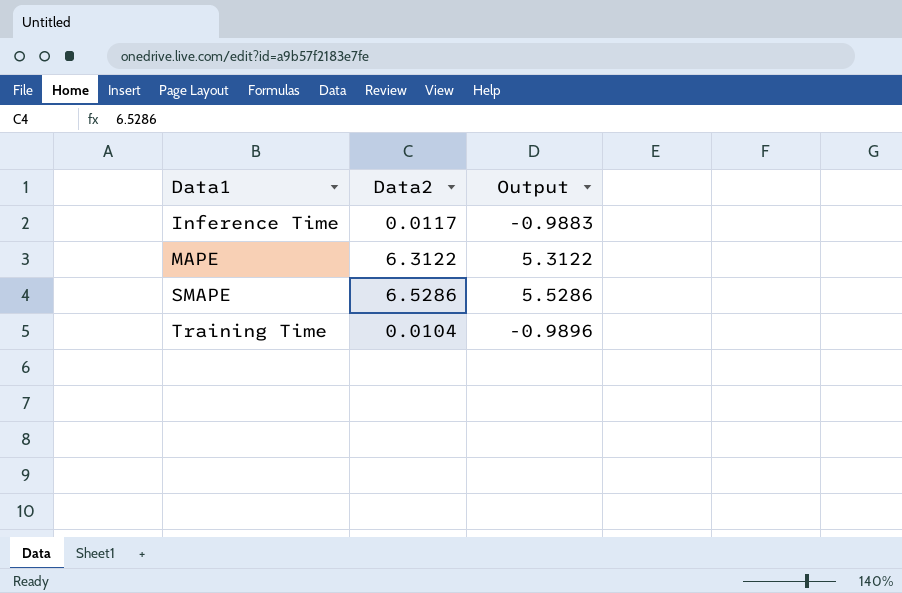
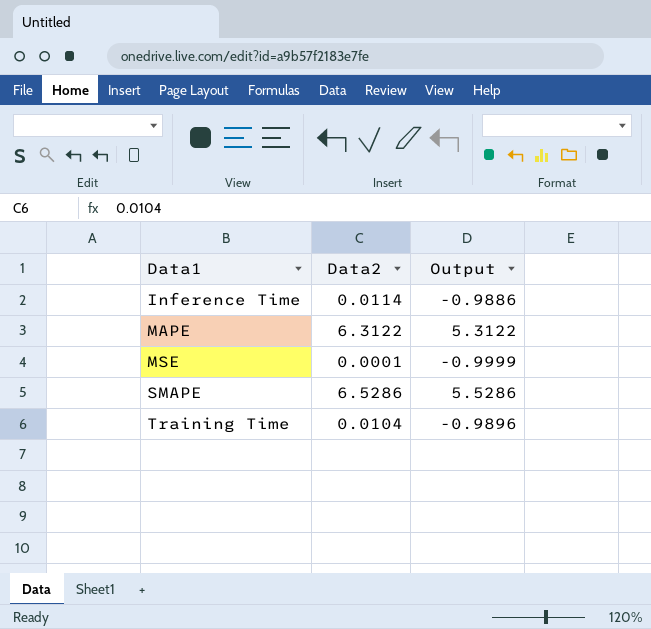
Inference Time | Data2: 0.0117 -> 0.0114
Inference Time | Output: -0.9883 -> -0.9886
row MSE: none -> 0.0001 | -0.9999

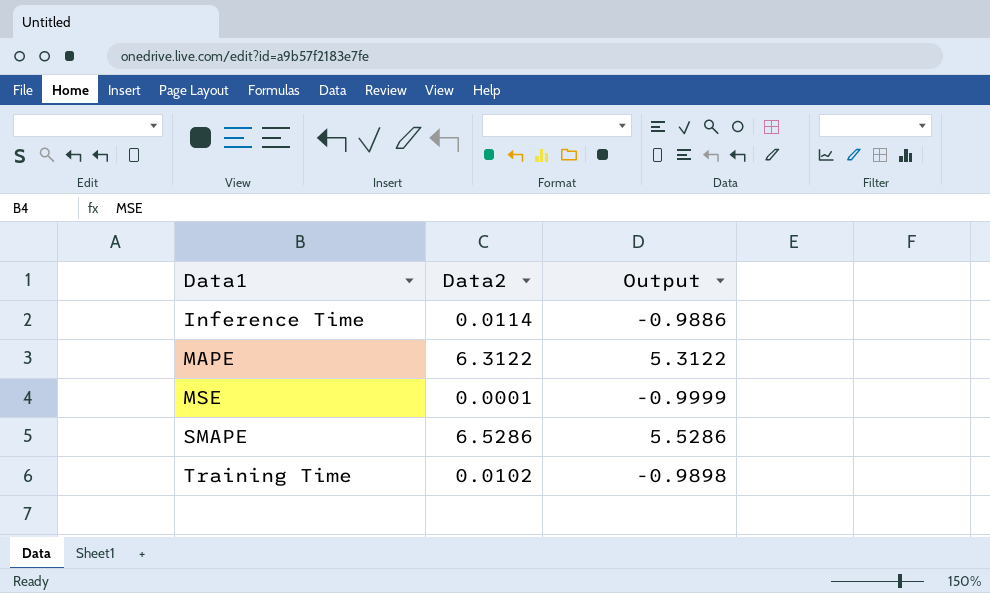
Training Time | Data2: 0.0104 -> 0.0102
Training Time | Output: -0.9896 -> -0.9898

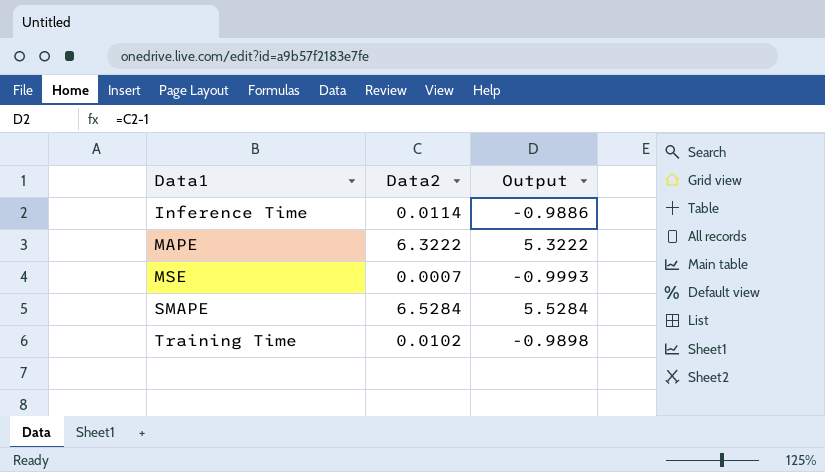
MAPE | Data2: 6.3122 -> 6.3222
MAPE | Output: 5.3122 -> 5.3222
MSE | Data2: 0.0001 -> 0.0007
MSE | Output: -0.9999 -> -0.9993
SMAPE | Data2: 6.5286 -> 6.5284
SMAPE | Output: 5.5286 -> 5.5284

